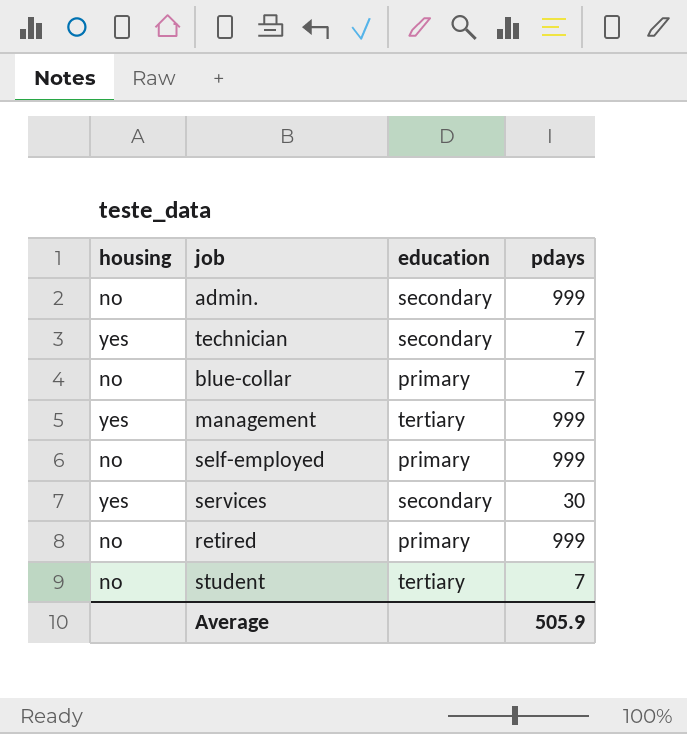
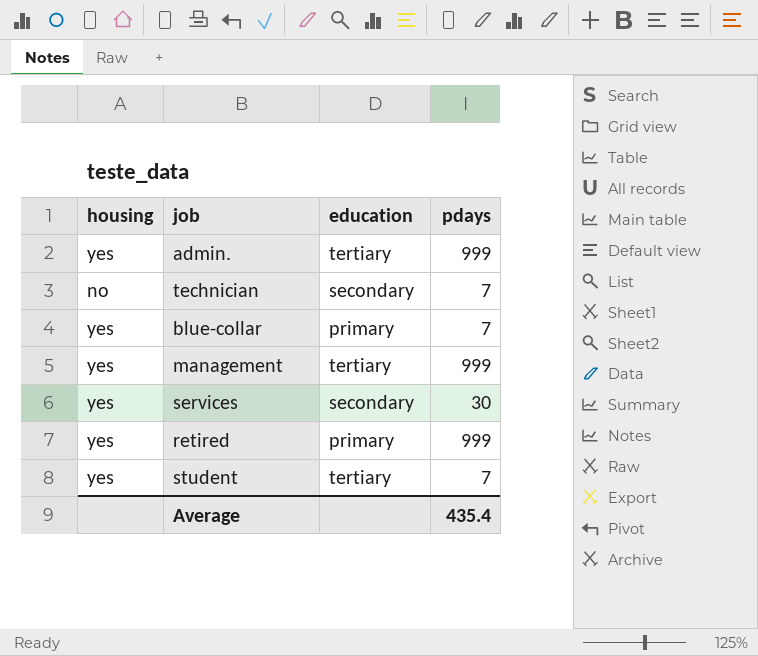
row self-employed: no | primary | 999 -> none
admin. | housing: no -> yes
admin. | education: secondary -> tertiary
technician | housing: yes -> no
blue-collar | housing: no -> yes
retired | housing: no -> yes
student | housing: no -> yes
Average | pdays: 505.9 -> 435.4

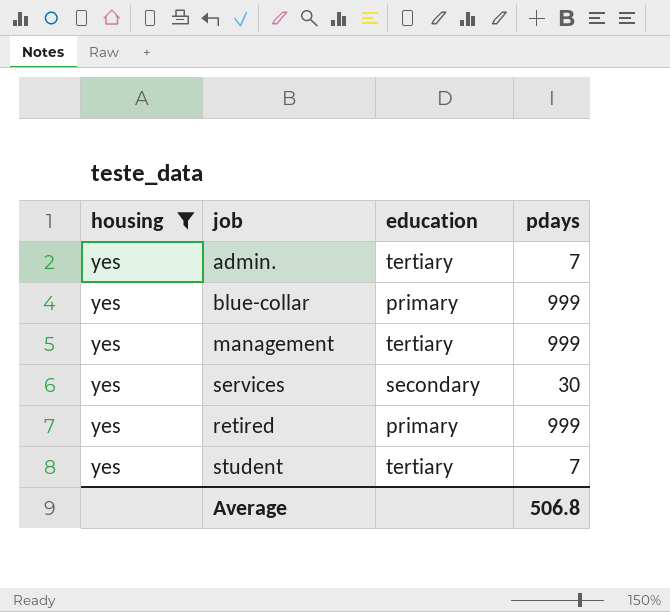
filter: none -> housing = yes
admin. | pdays: 999 -> 7
blue-collar | pdays: 7 -> 999
Average | pdays: 435.4 -> 506.8

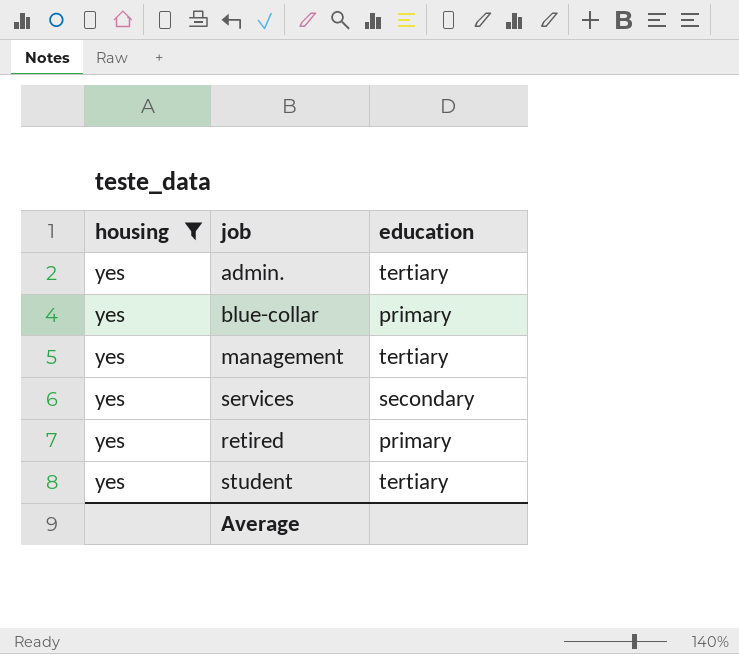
column pdays | position: 4 -> none

